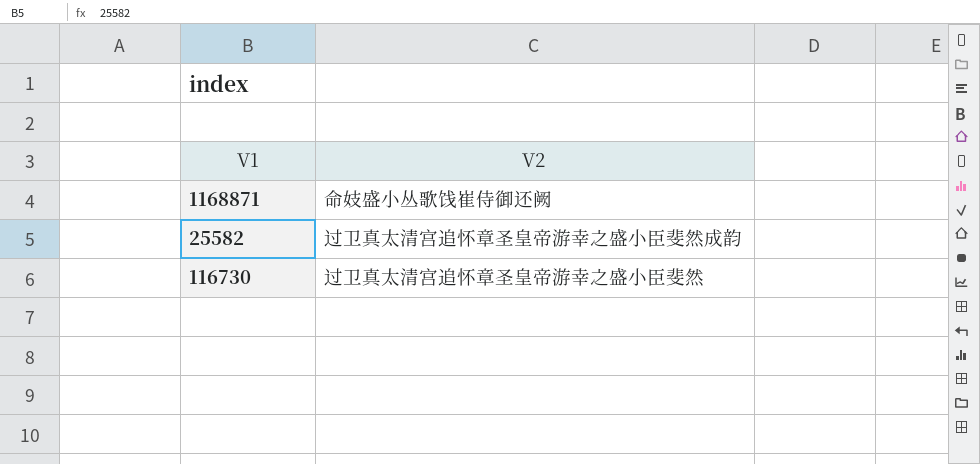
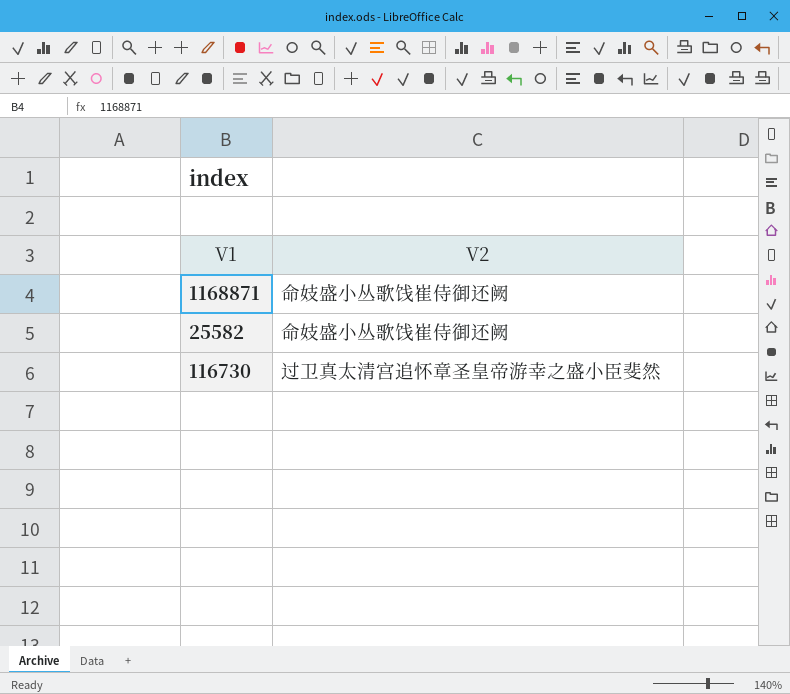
25582 | V2: 过卫真太清宫追怀章圣皇帝游幸之盛小臣斐然成韵 -> 命妓盛小丛歌饯崔侍御还阙

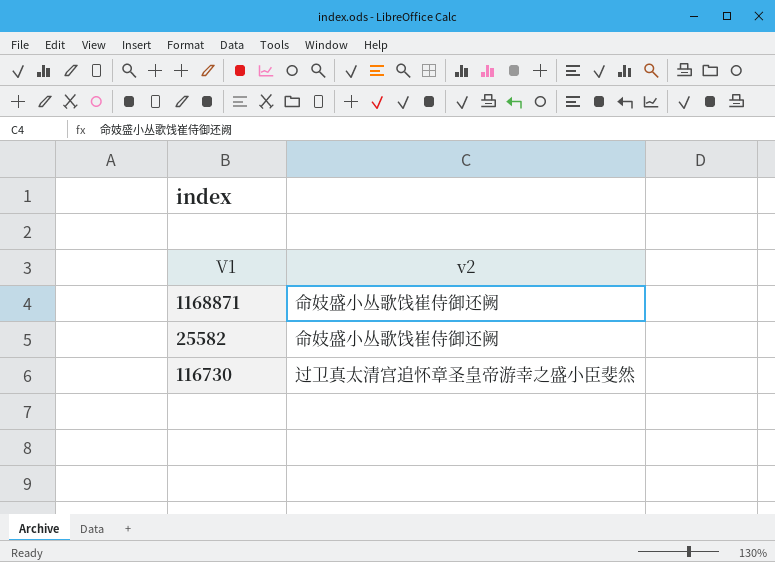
column name: V2 -> v2

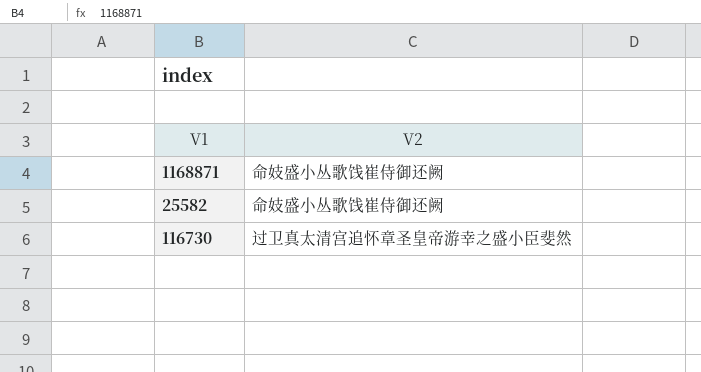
column name: v2 -> V2

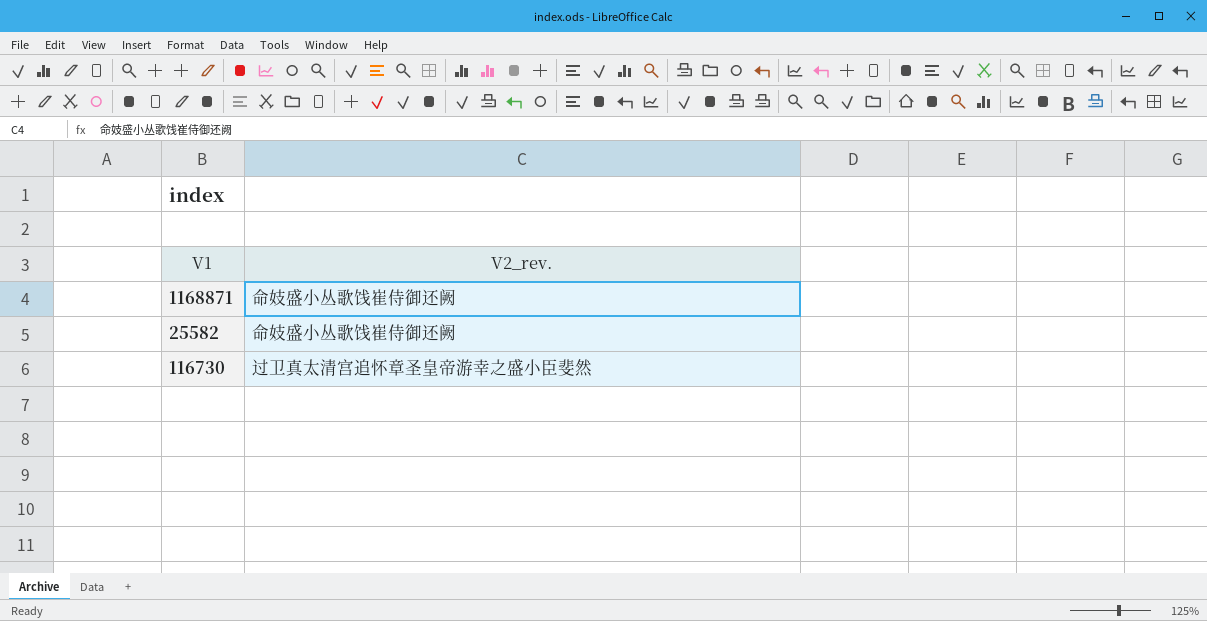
column name: V2 -> V2_rev.

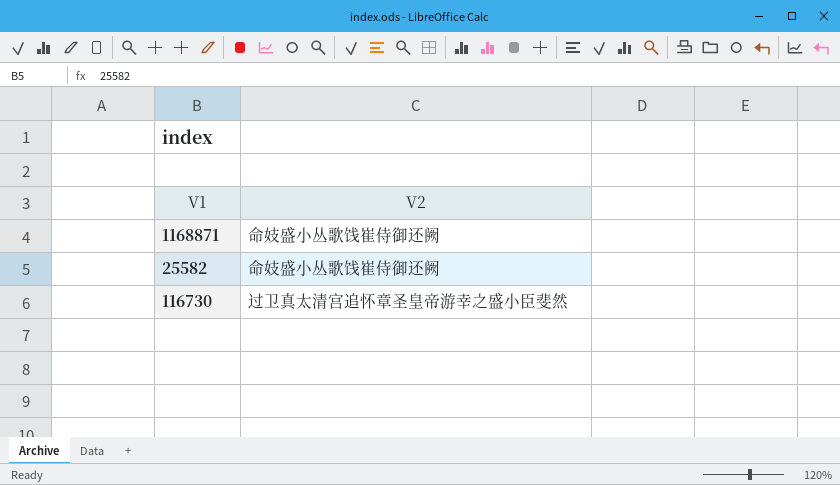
column name: V2_rev. -> V2

